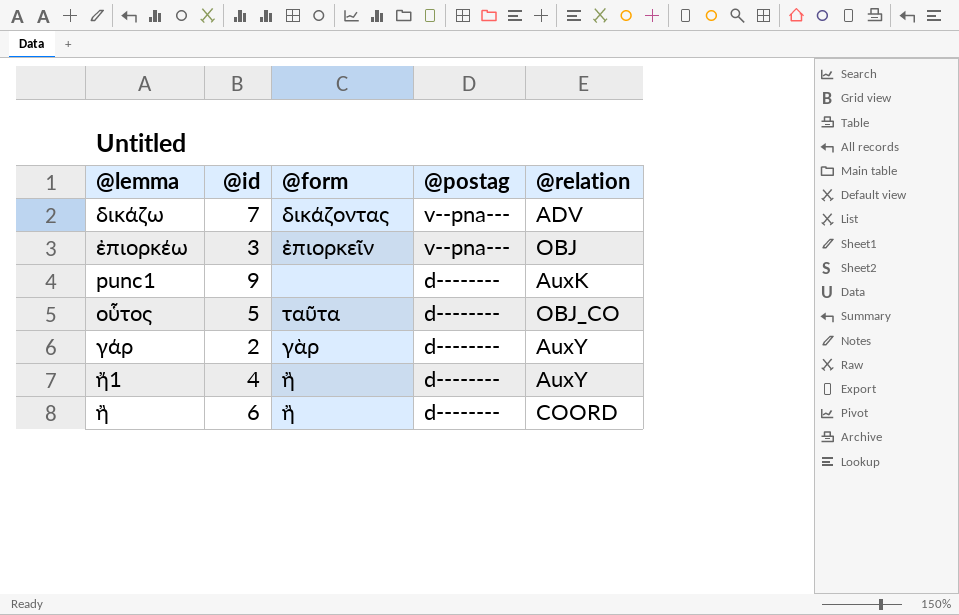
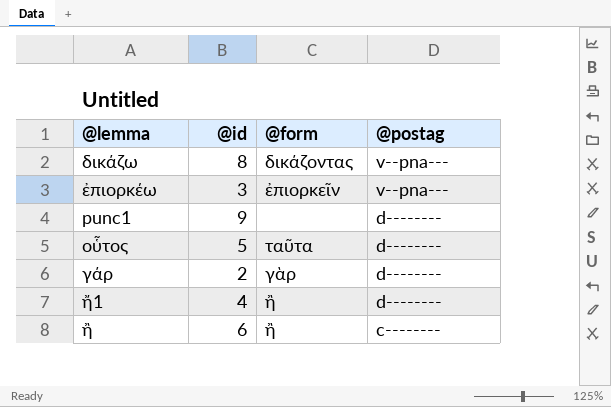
column @relation | position: 5 -> none
δικάζω | @id: 7 -> 8
ἢ | @postag: d-------- -> c--------

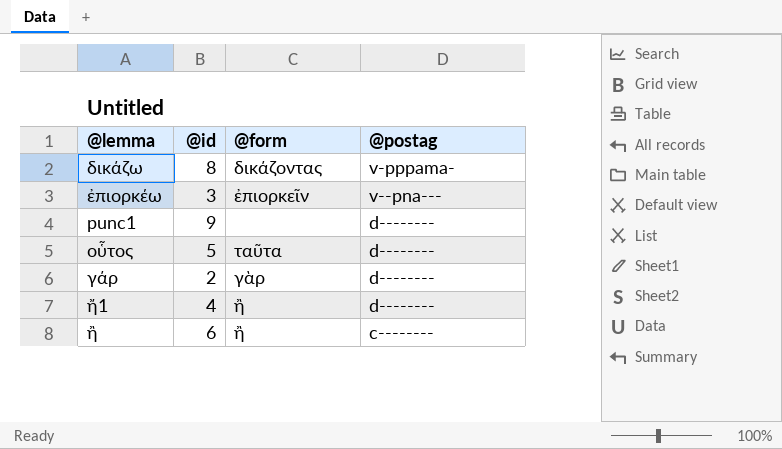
δικάζω | @postag: v--pna--- -> v-pppama-

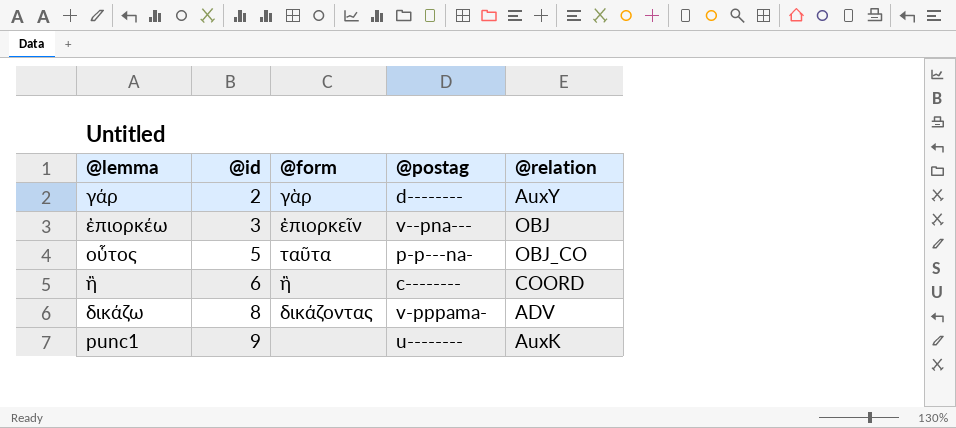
row order: @postag descending -> @id ascending
column @relation | position: none -> 5
row ἤ1: 4 | ἢ | d-------- -> none
οὗτος | @postag: d-------- -> p-p---na-
punc1 | @postag: d-------- -> u--------

